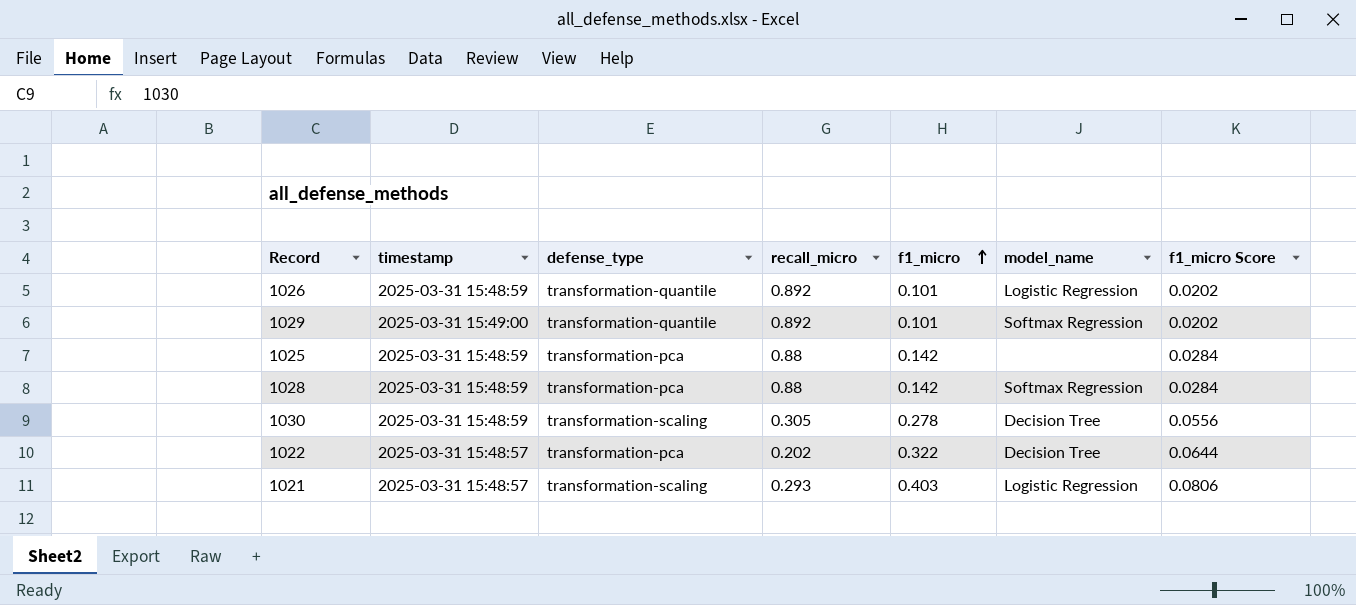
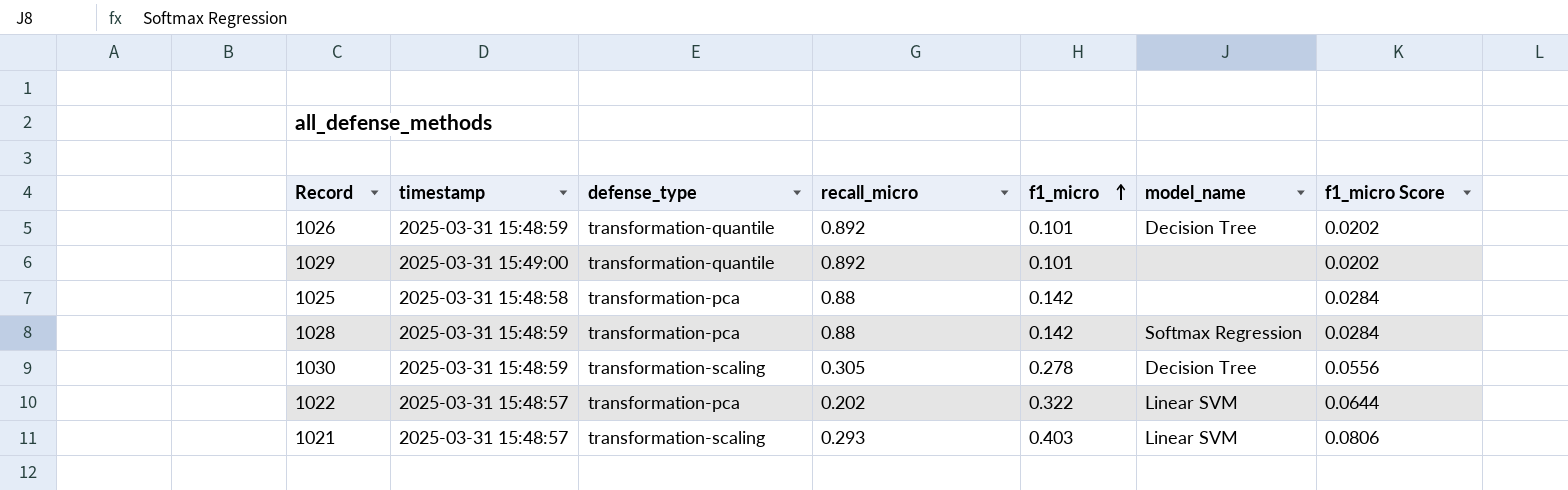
1026 | model_name: Logistic Regression -> Decision Tree
1029 | model_name: Softmax Regression -> none
1025 | timestamp: 2025-03-31 15:48:59 -> 2025-03-31 15:48:58
1022 | model_name: Decision Tree -> Linear SVM
1021 | model_name: Logistic Regression -> Linear SVM

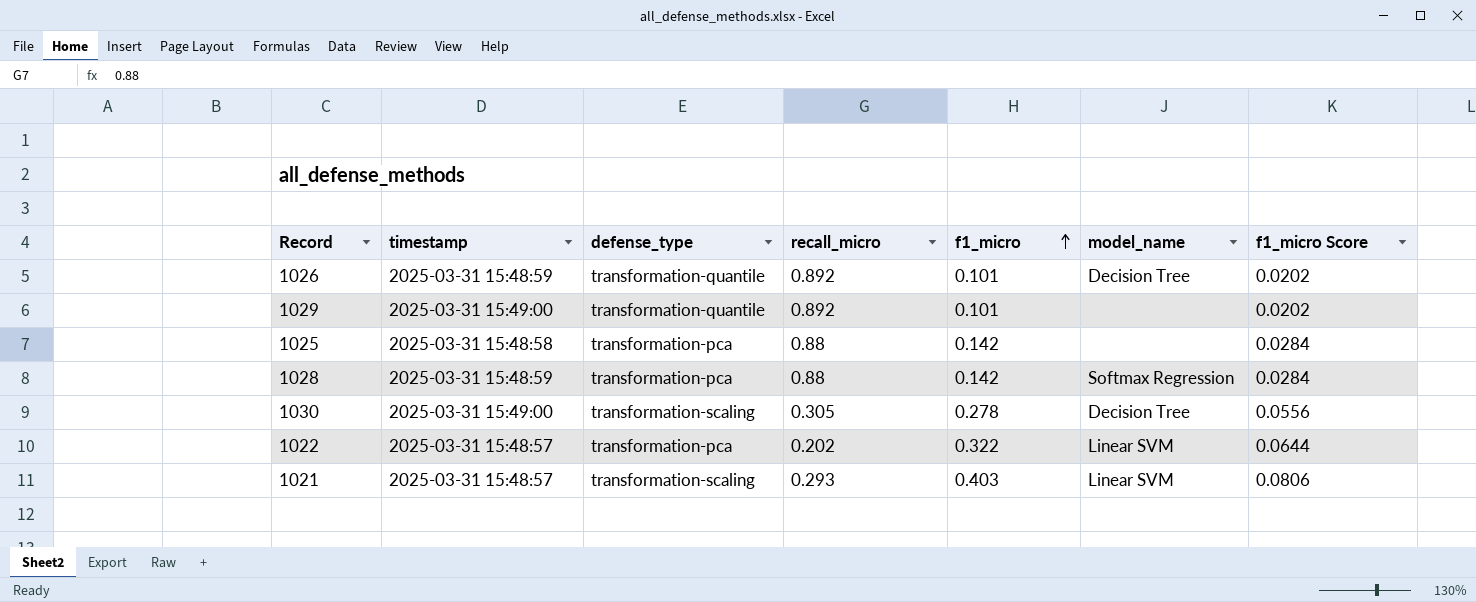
1030 | timestamp: 2025-03-31 15:48:59 -> 2025-03-31 15:49:00

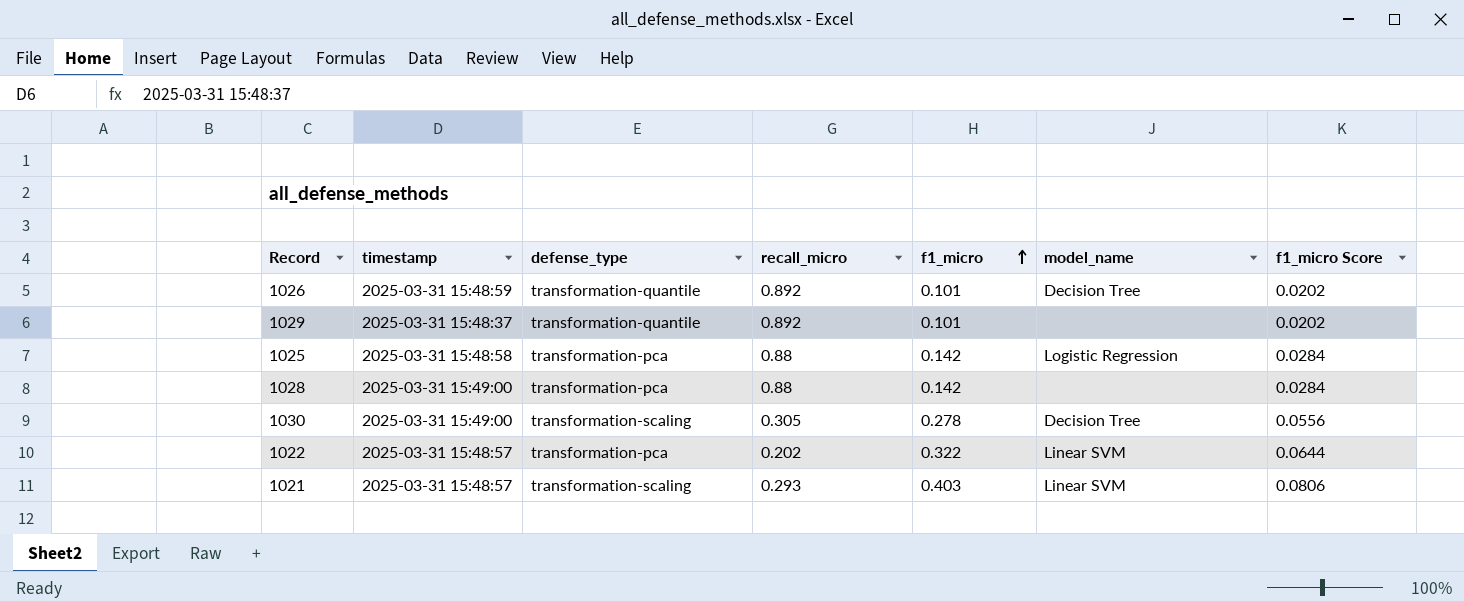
1029 | timestamp: 2025-03-31 15:49:00 -> 2025-03-31 15:48:37
1025 | model_name: none -> Logistic Regression
1028 | timestamp: 2025-03-31 15:48:59 -> 2025-03-31 15:49:00
1028 | model_name: Softmax Regression -> none

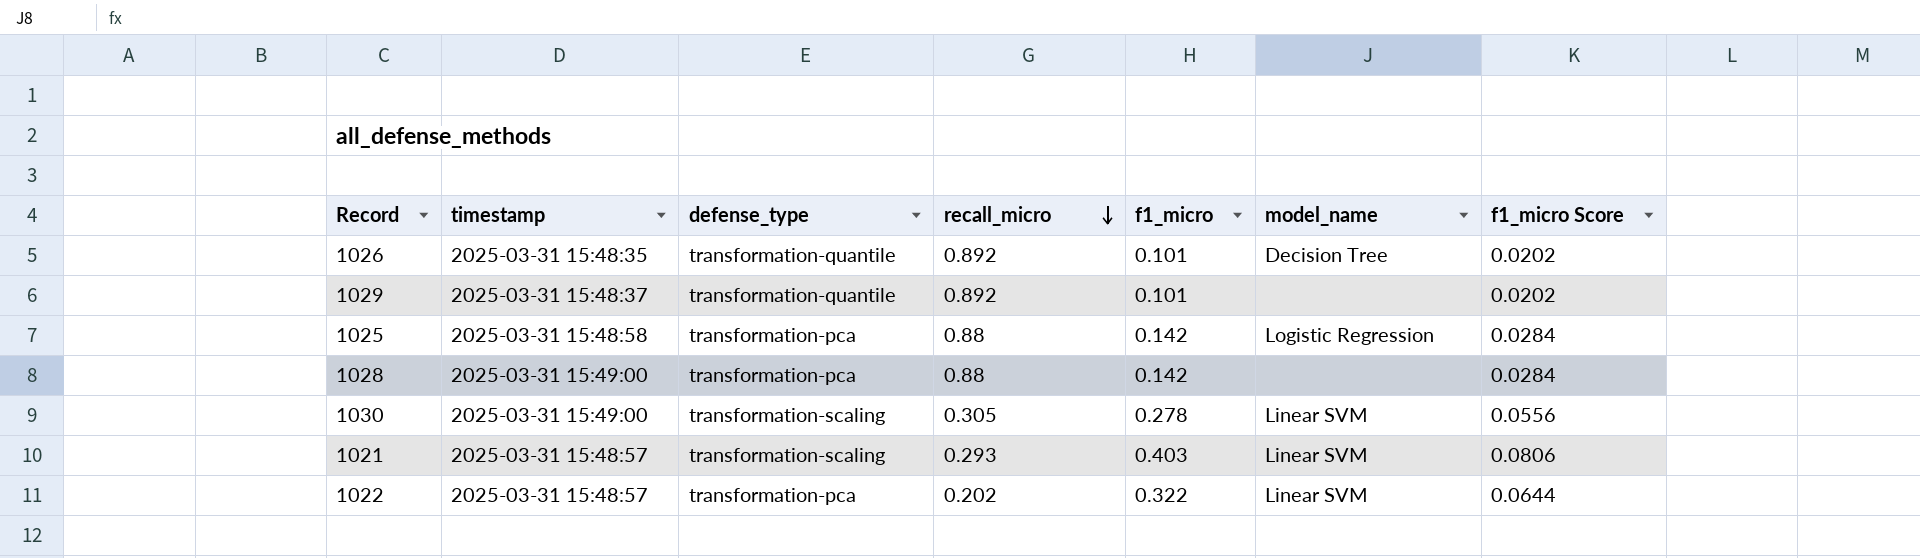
row order: f1_micro ascending -> recall_micro descending
1026 | timestamp: 2025-03-31 15:48:59 -> 2025-03-31 15:48:35
1030 | model_name: Decision Tree -> Linear SVM

